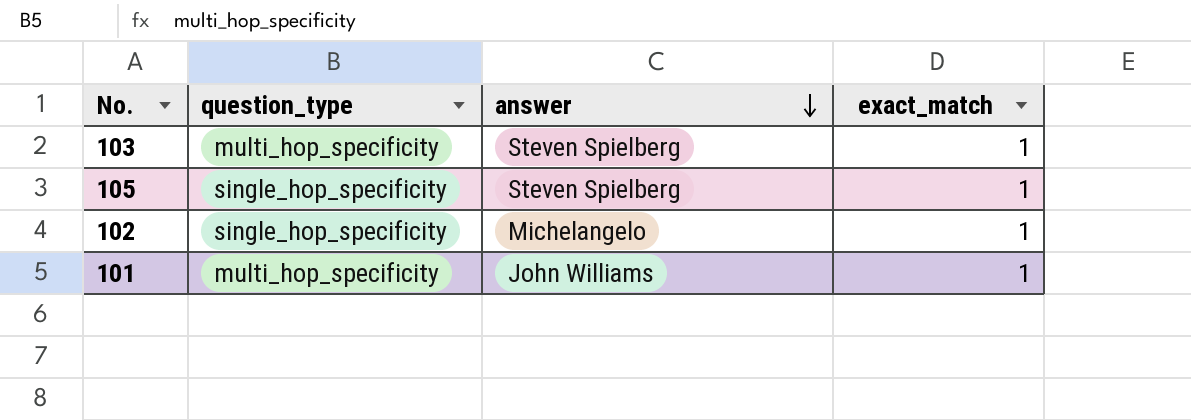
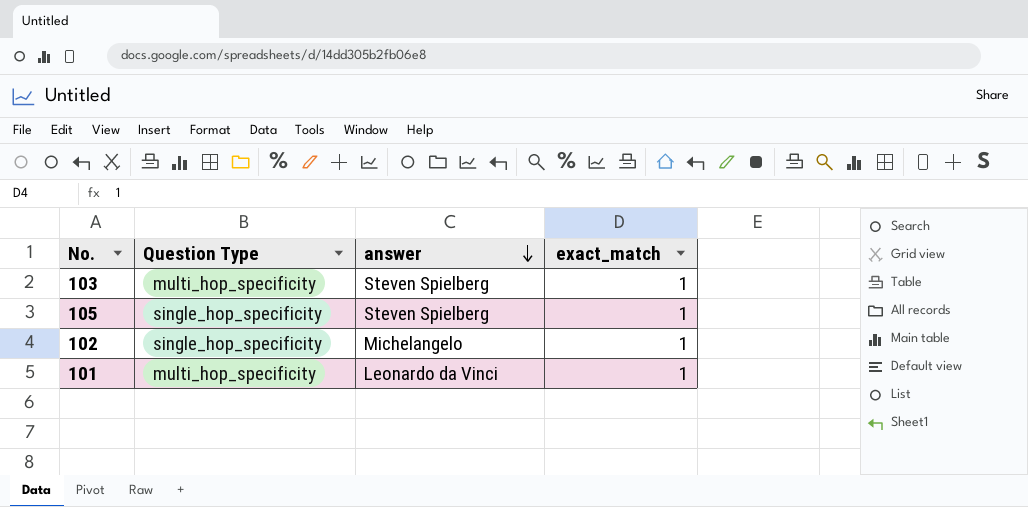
column name: question_type -> Question Type
101 | answer: John Williams -> Leonardo da Vinci

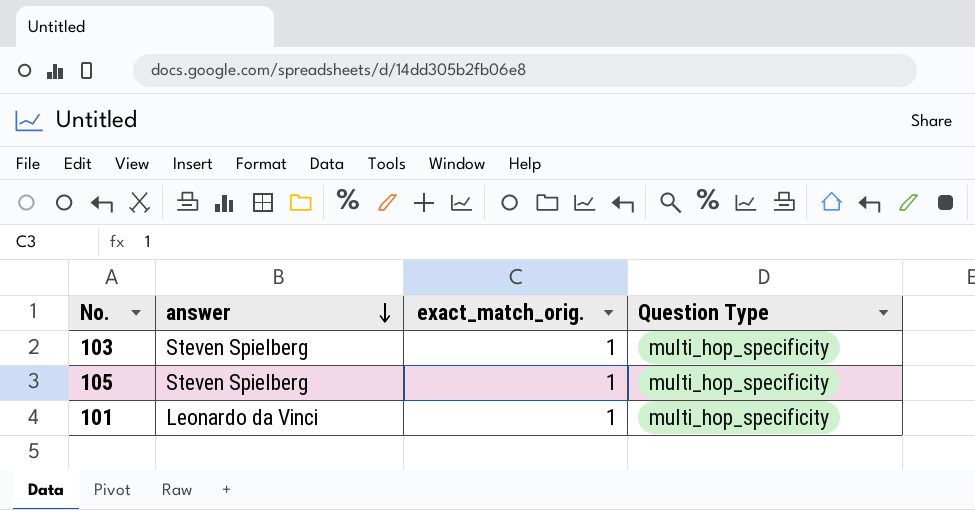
column name: exact_match -> exact_match_orig.
column Question Type | position: 2 -> 4
row 102: single_hop_specificity | Michelangelo | 1 -> none
105 | Question Type: single_hop_specificity -> multi_hop_specificity

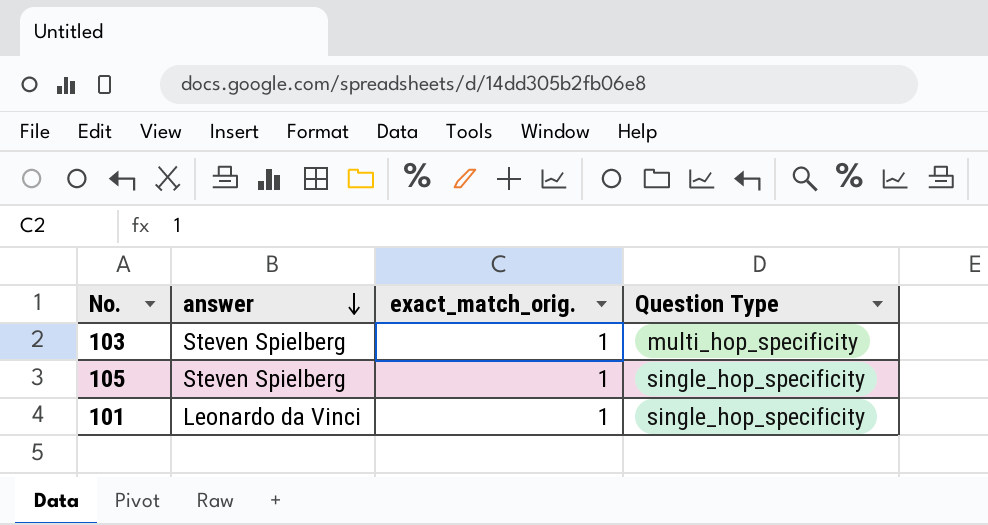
105 | Question Type: multi_hop_specificity -> single_hop_specificity
101 | Question Type: multi_hop_specificity -> single_hop_specificity

